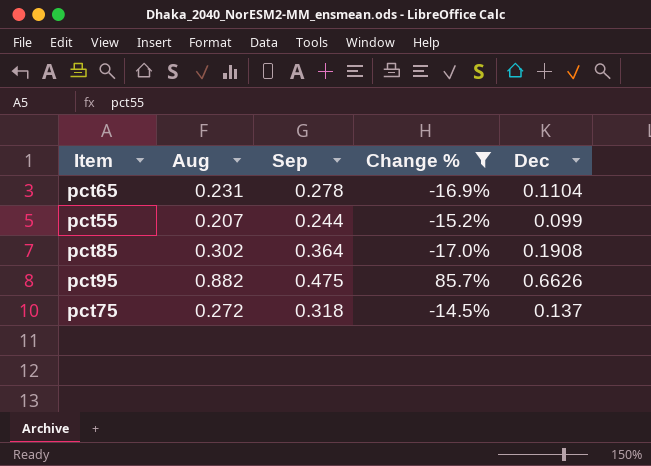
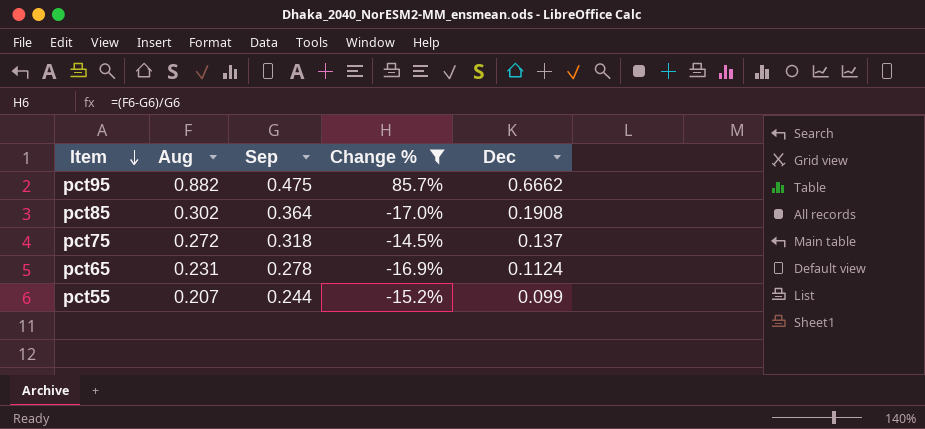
row order: none -> Item descending
pct95 | Dec: 0.6626 -> 0.6662
pct65 | Dec: 0.1104 -> 0.1124

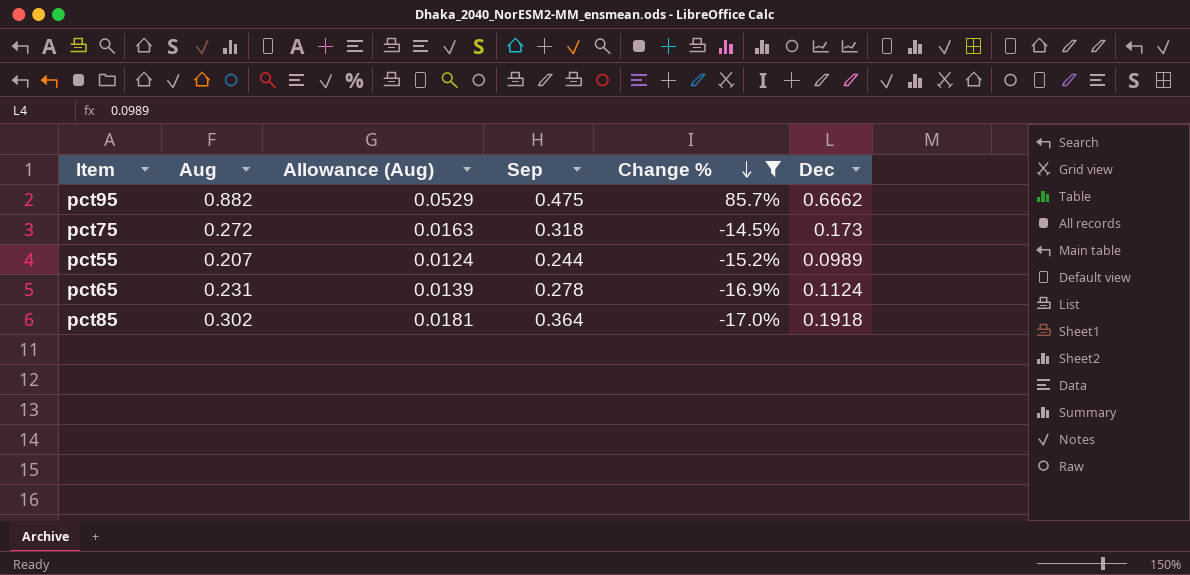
row order: Item descending -> Change % descending
column Allowance (Aug) | formula: none -> [Aug] * 0.06
pct75 | Dec: 0.137 -> 0.173
pct55 | Dec: 0.099 -> 0.0989
pct85 | Dec: 0.1908 -> 0.1918

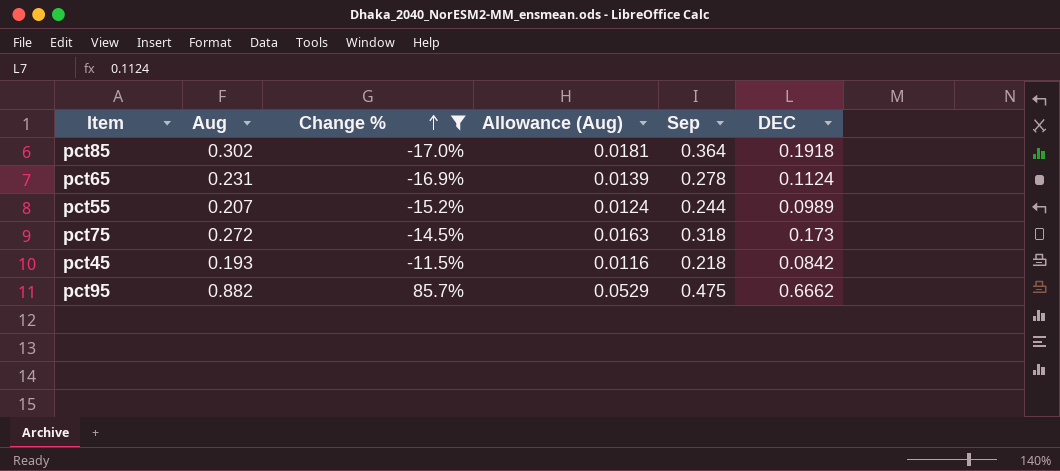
row order: Change % descending -> Change % ascending
column Change % | position: 5 -> 3
column name: Dec -> DEC
row pct45: none -> 0.193 | -11.5% | 0.0116 | 0.218 | 0.0842

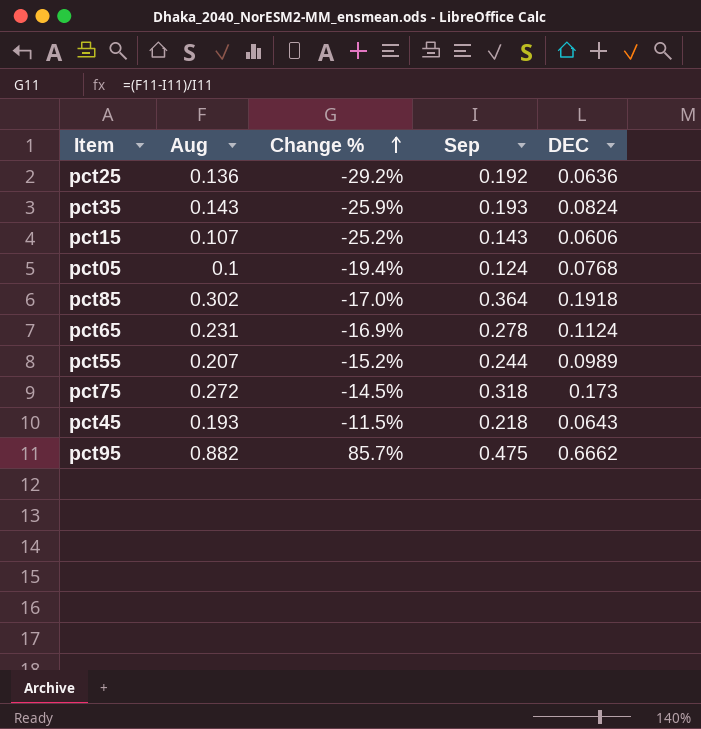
filter: Change % >= -17.0% -> none
column Allowance (Aug) | formula: [Aug] * 0.06 -> none
pct45 | DEC: 0.0842 -> 0.0643

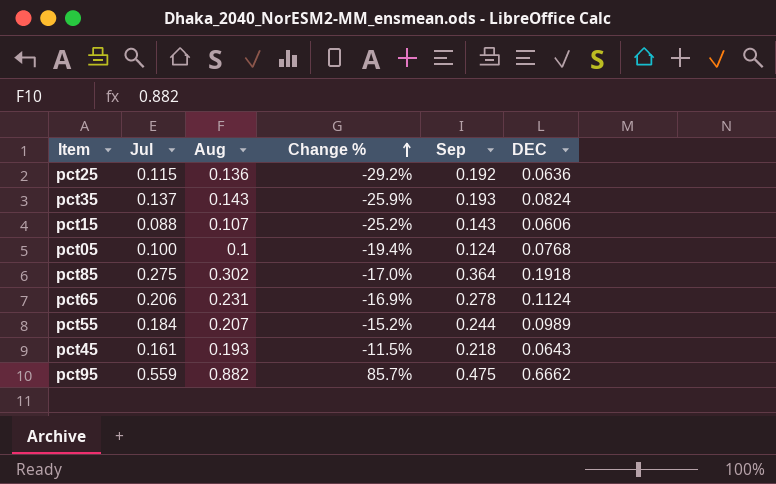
column Jul | position: none -> 2
row pct75: 0.272 | -14.5% | 0.318 | 0.173 -> none

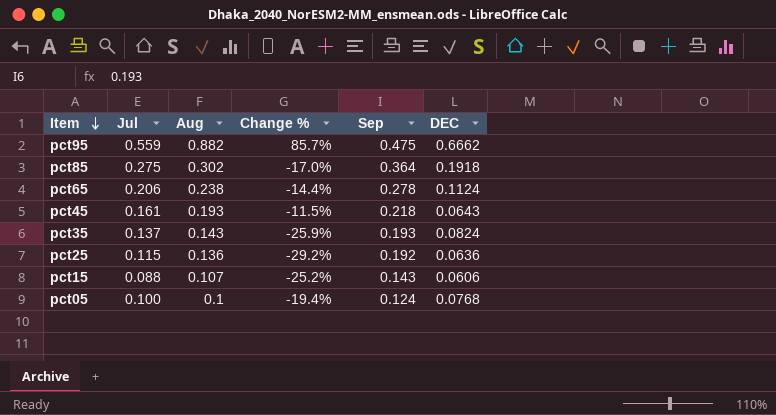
row order: Change % ascending -> Item descending
row pct55: 0.184 | 0.207 | -15.2% | 0.244 | 0.0989 -> none
pct65 | Aug: 0.231 -> 0.238
pct65 | Change %: -16.9% -> -14.4%

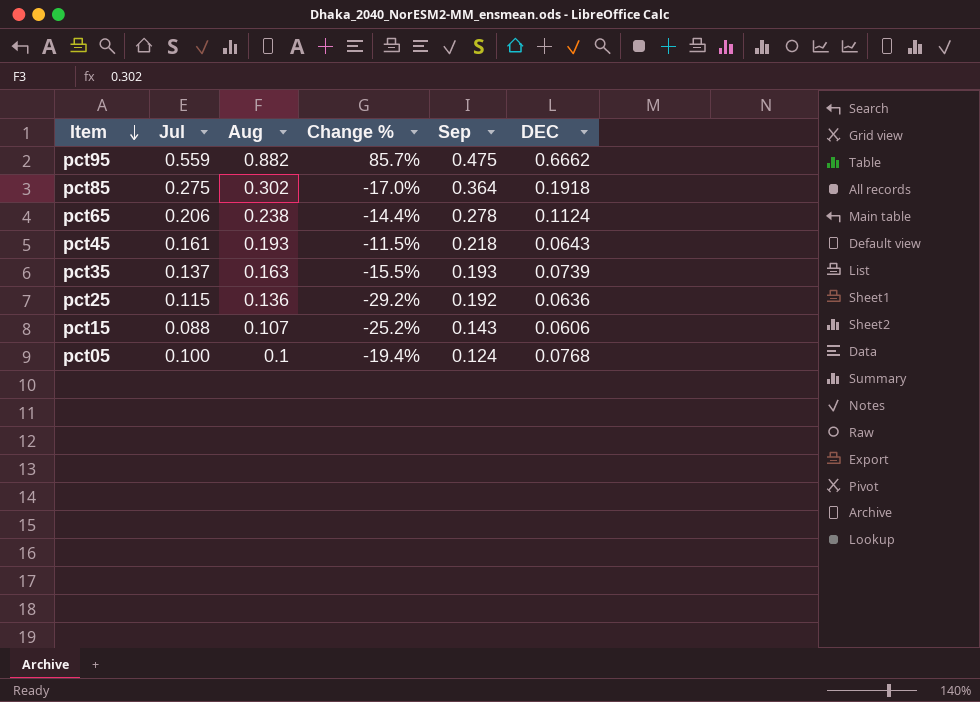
pct35 | Aug: 0.143 -> 0.163
pct35 | Change %: -25.9% -> -15.5%
pct35 | DEC: 0.0824 -> 0.0739

